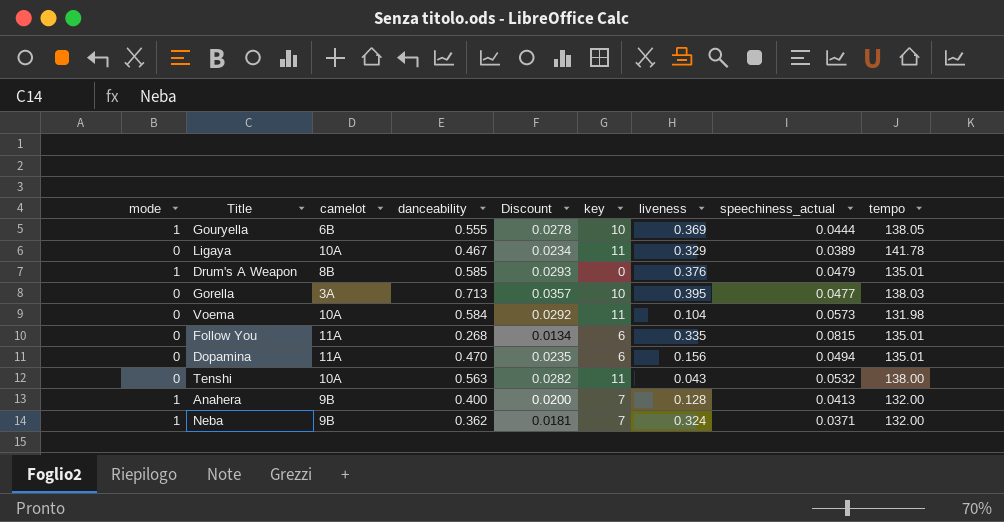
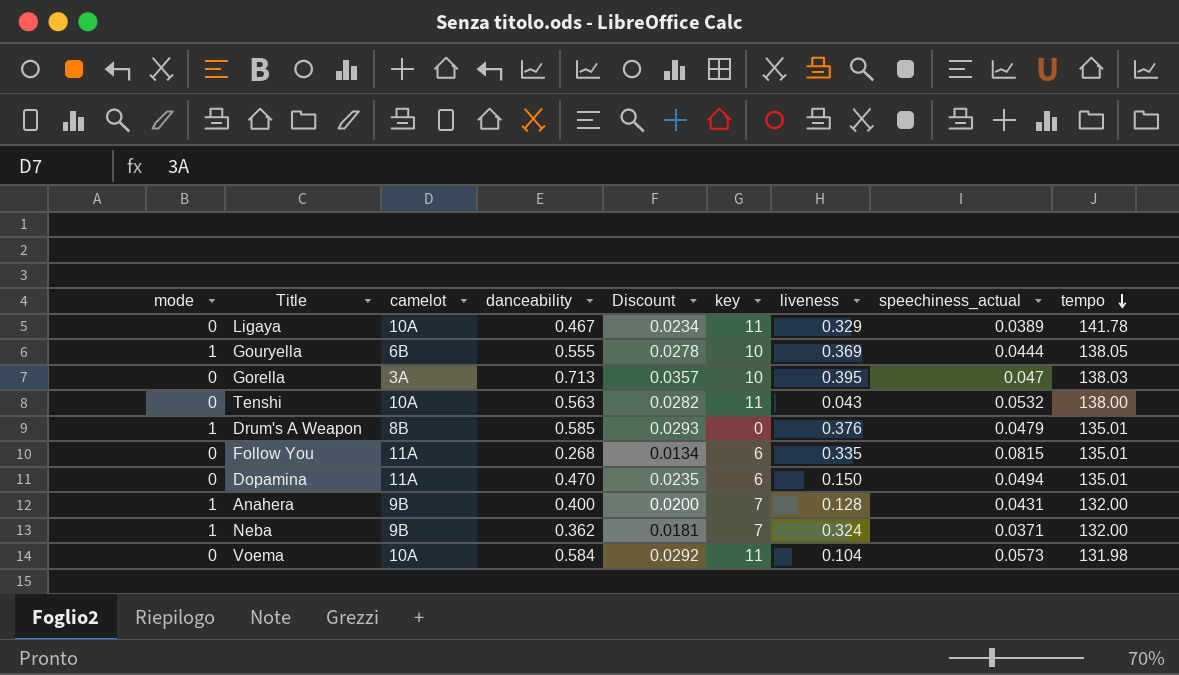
row order: none -> tempo descending
Gorella | speechiness_actual: 0.0477 -> 0.047
Dopamina | liveness: 0.156 -> 0.150
Anahera | speechiness_actual: 0.0413 -> 0.0431

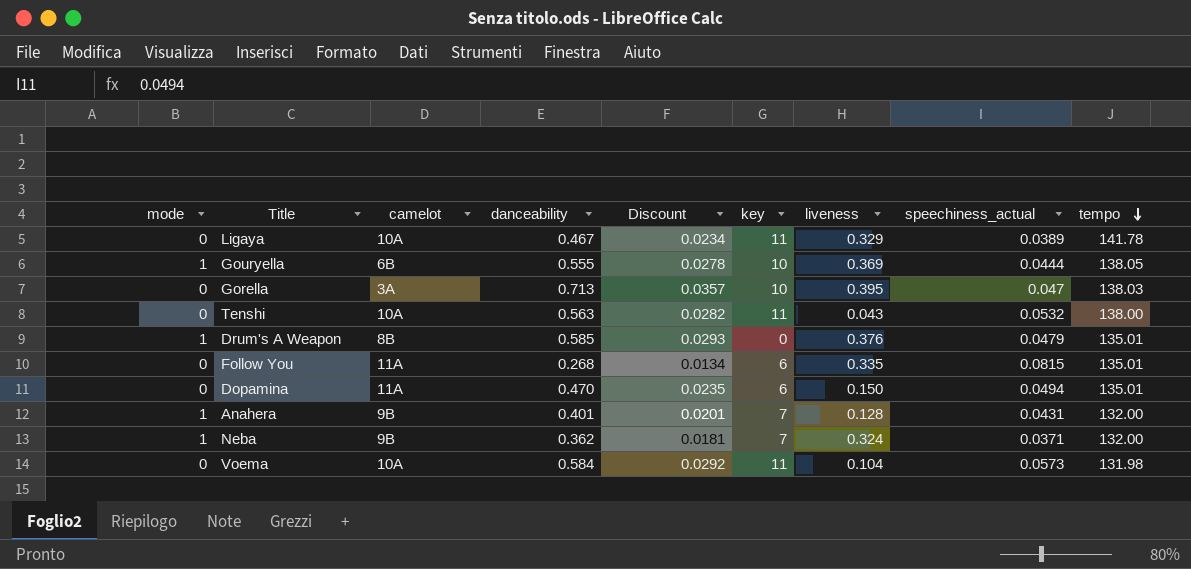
Anahera | danceability: 0.400 -> 0.401
Anahera | Discount: 0.0200 -> 0.0201

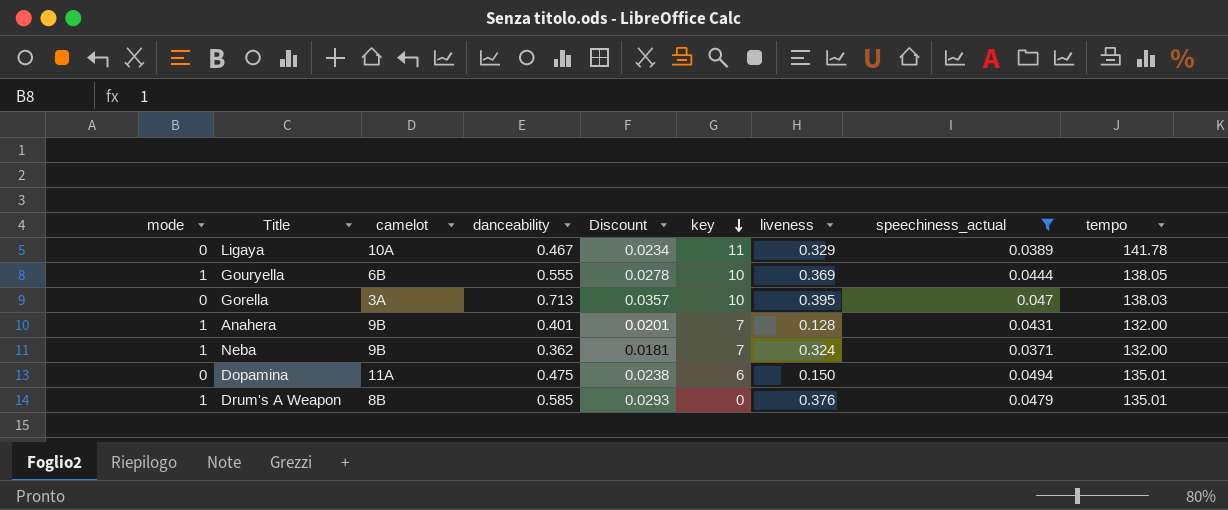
filter: none -> speechiness_actual <= 0.0494
row order: tempo descending -> key descending
Dopamina | danceability: 0.470 -> 0.475
Dopamina | Discount: 0.0235 -> 0.0238

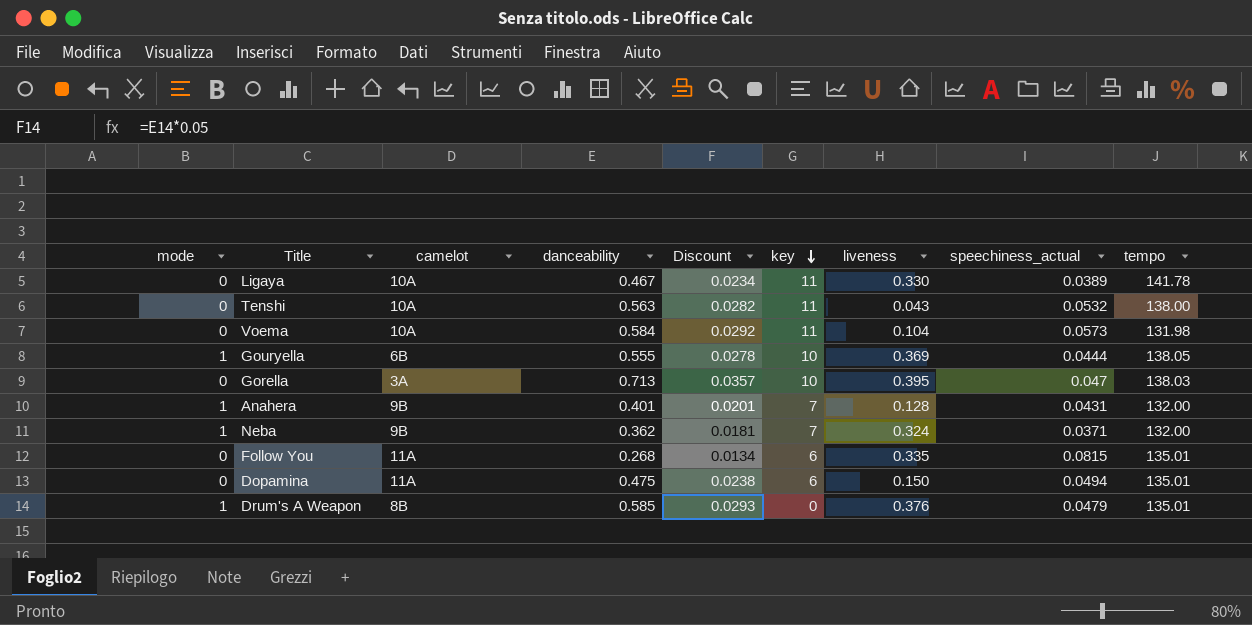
filter: speechiness_actual <= 0.0494 -> none
Ligaya | liveness: 0.329 -> 0.330

